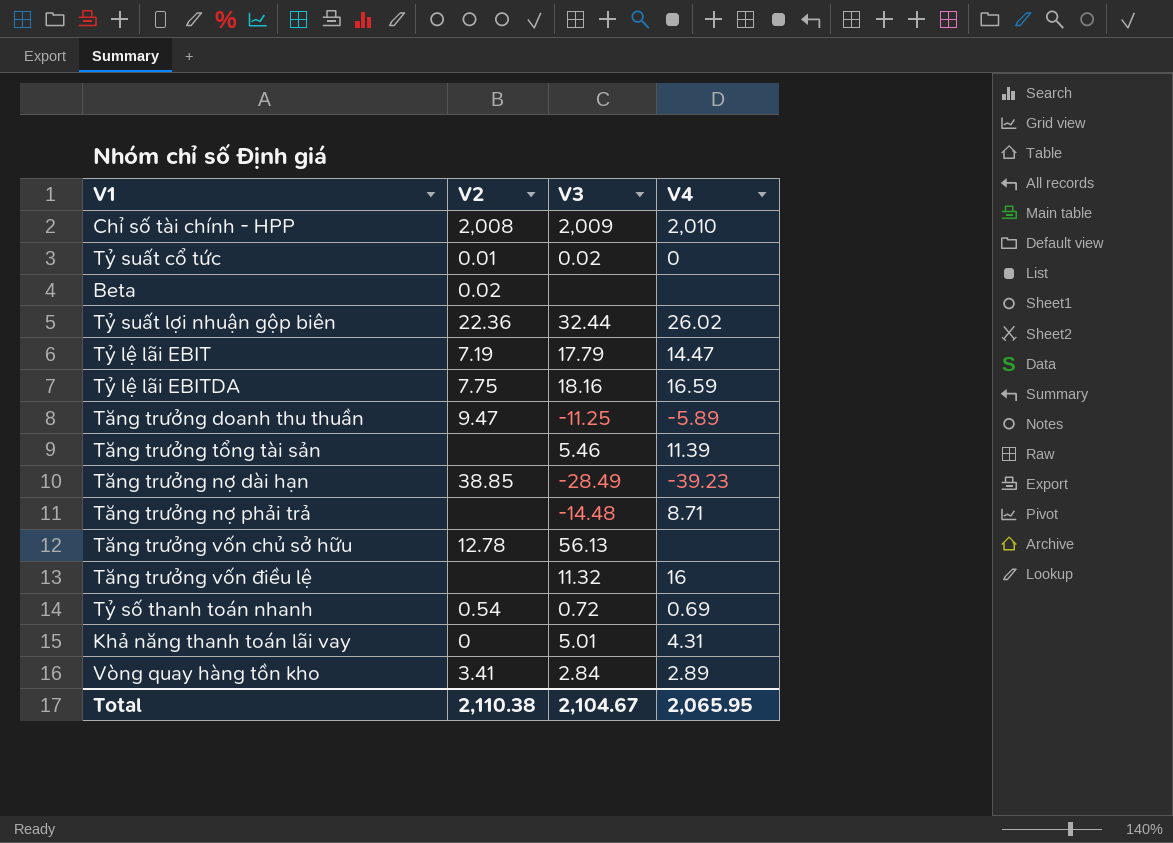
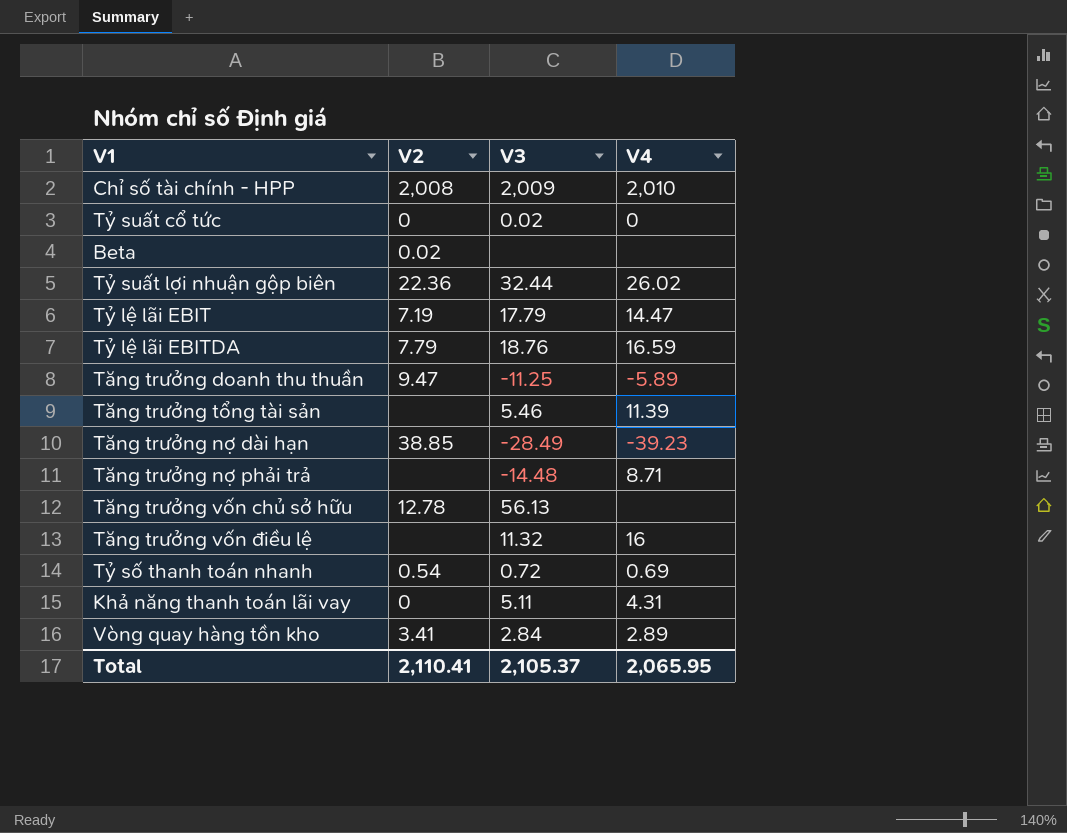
Tỷ suất cổ tức | V2: 0.01 -> 0
Tỷ lệ lãi EBITDA | V2: 7.75 -> 7.79
Tỷ lệ lãi EBITDA | V3: 18.16 -> 18.76
Khả năng thanh toán lãi vay | V3: 5.01 -> 5.11
Total | V2: 2,110.38 -> 2,110.41
Total | V3: 2,104.67 -> 2,105.37

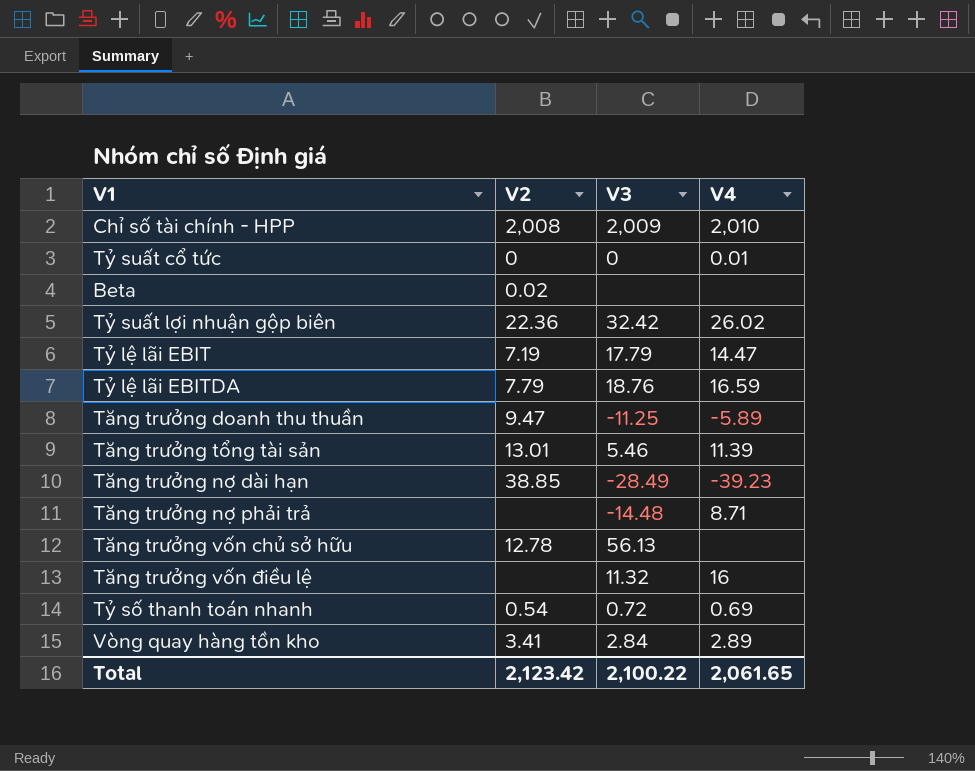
row Khả năng thanh toán lãi vay: 0 | 5.11 | 4.31 -> none
Tỷ suất cổ tức | V3: 0.02 -> 0
Tỷ suất cổ tức | V4: 0 -> 0.01
Tỷ suất lợi nhuận gộp biên | V3: 32.44 -> 32.42
Tăng trưởng tổng tài sản | V2: none -> 13.01
Total | V2: 2,110.41 -> 2,123.42
Total | V3: 2,105.37 -> 2,100.22
Total | V4: 2,065.95 -> 2,061.65

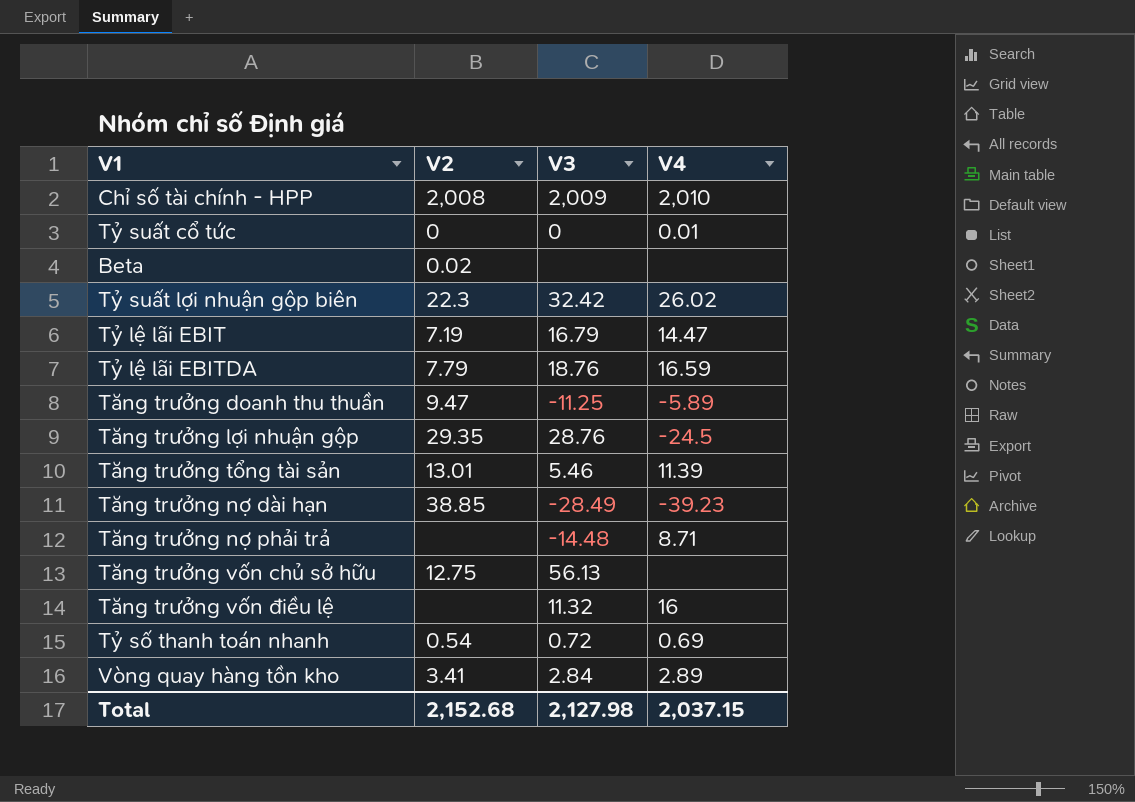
Tỷ suất lợi nhuận gộp biên | V2: 22.36 -> 22.3
Tỷ lệ lãi EBIT | V3: 17.79 -> 16.79
row Tăng trưởng lợi nhuận gộp: none -> 29.35 | 28.76 | -24.5
Tăng trưởng vốn chủ sở hữu | V2: 12.78 -> 12.75
Total | V2: 2,123.42 -> 2,152.68
Total | V3: 2,100.22 -> 2,127.98
Total | V4: 2,061.65 -> 2,037.15

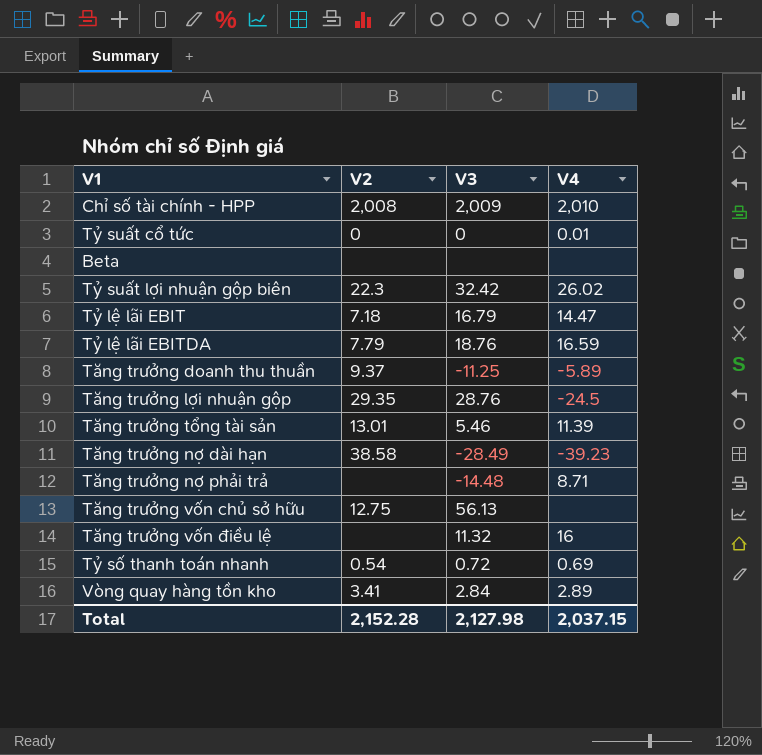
Beta | V2: 0.02 -> none
Tỷ lệ lãi EBIT | V2: 7.19 -> 7.18
Tăng trưởng doanh thu thuần | V2: 9.47 -> 9.37
Tăng trưởng nợ dài hạn | V2: 38.85 -> 38.58
Total | V2: 2,152.68 -> 2,152.28

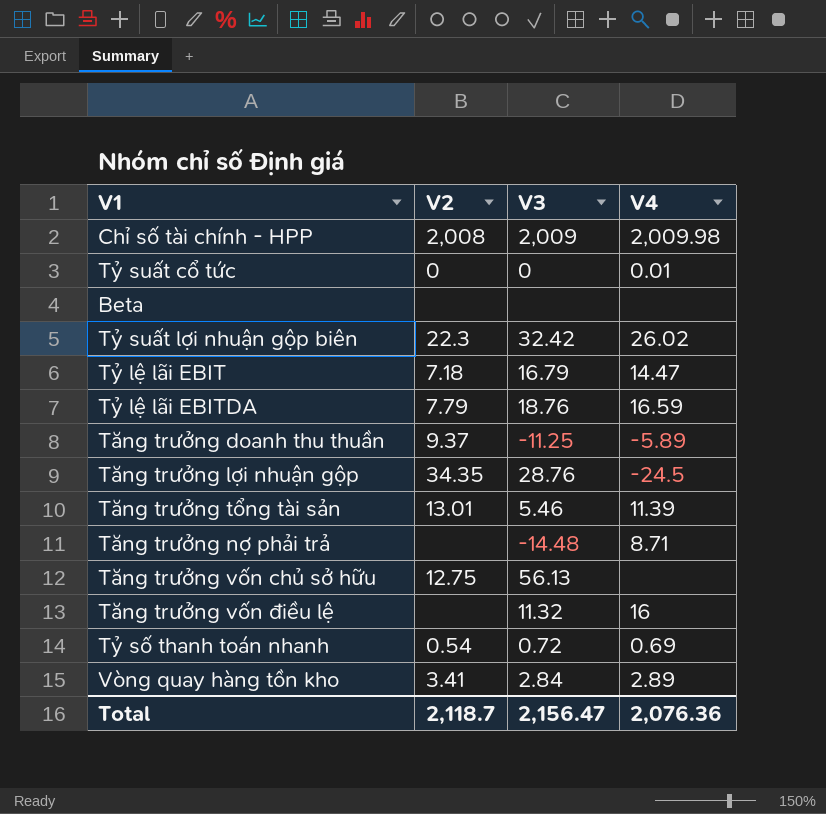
row Tăng trưởng nợ dài hạn: 38.58 | -28.49 | -39.23 -> none
Chỉ số tài chính - HPP | V4: 2,010 -> 2,009.98
Tăng trưởng lợi nhuận gộp | V2: 29.35 -> 34.35
Total | V2: 2,152.28 -> 2,118.7
Total | V3: 2,127.98 -> 2,156.47
Total | V4: 2,037.15 -> 2,076.36

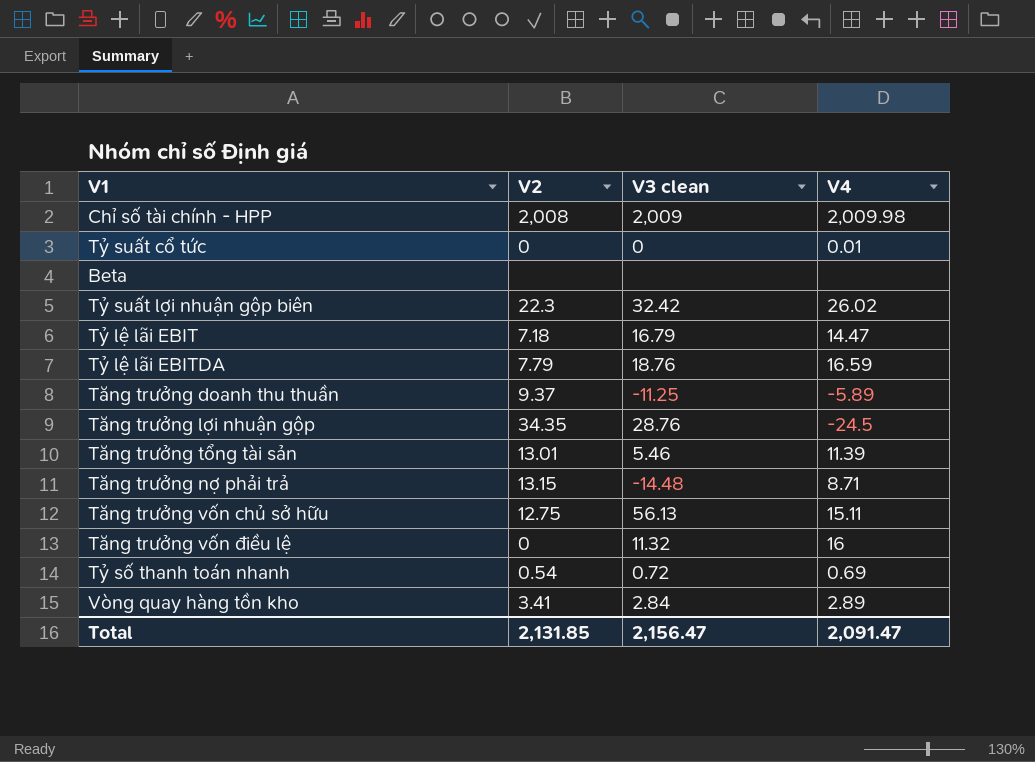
column name: V3 -> V3 clean
Tăng trưởng nợ phải trả | V2: none -> 13.15
Tăng trưởng vốn chủ sở hữu | V4: none -> 15.11
Tăng trưởng vốn điều lệ | V2: none -> 0
Total | V2: 2,118.7 -> 2,131.85
Total | V4: 2,076.36 -> 2,091.47

